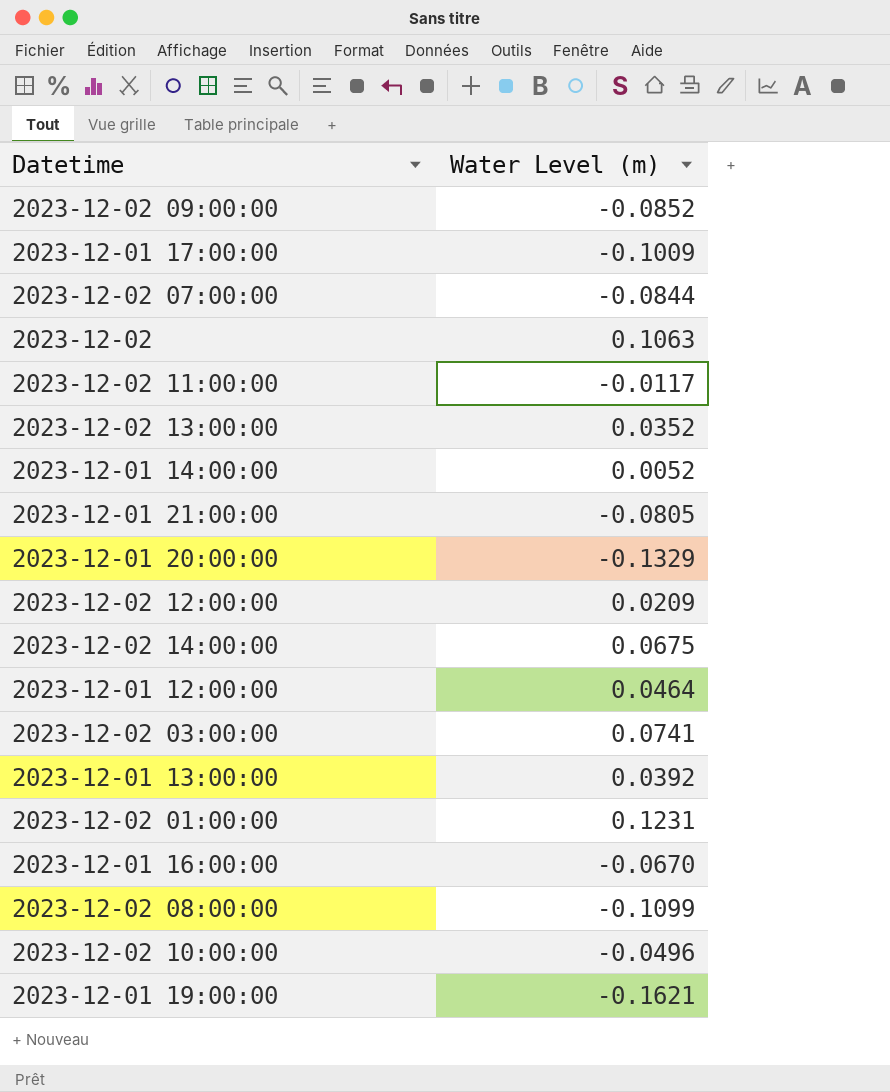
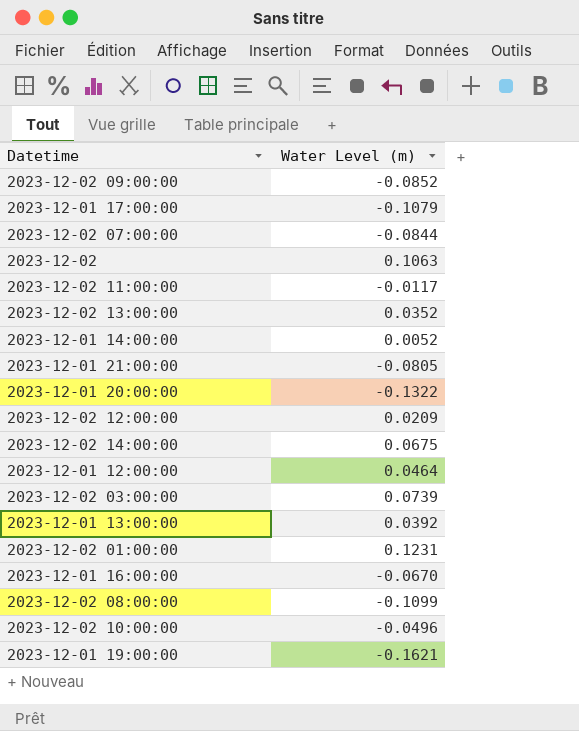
2023-12-01 17:00:00 | Water Level (m): -0.1009 -> -0.1079
2023-12-01 20:00:00 | Water Level (m): -0.1329 -> -0.1322
2023-12-02 03:00:00 | Water Level (m): 0.0741 -> 0.0739

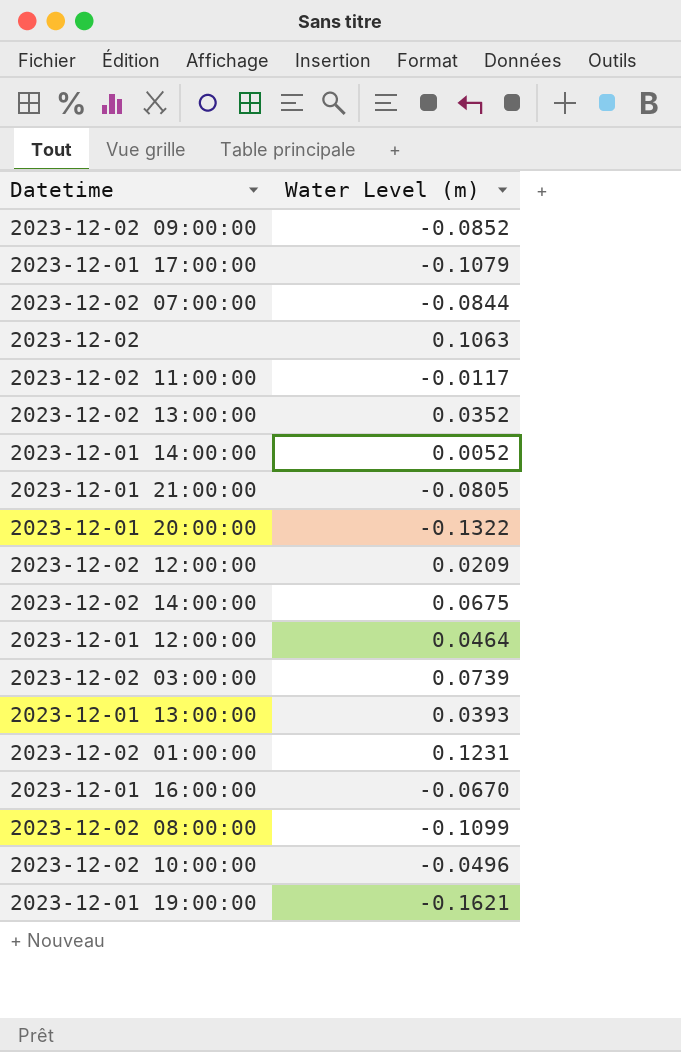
2023-12-01 13:00:00 | Water Level (m): 0.0392 -> 0.0393

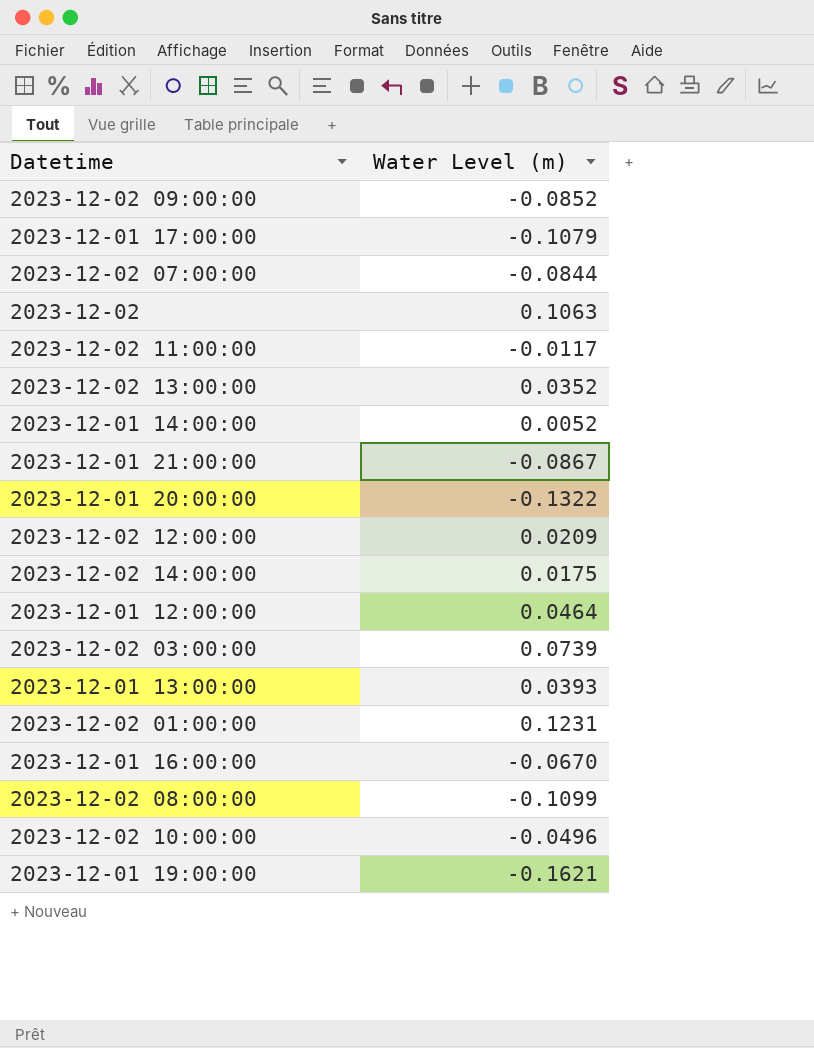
2023-12-01 21:00:00 | Water Level (m): -0.0805 -> -0.0867
2023-12-02 14:00:00 | Water Level (m): 0.0675 -> 0.0175

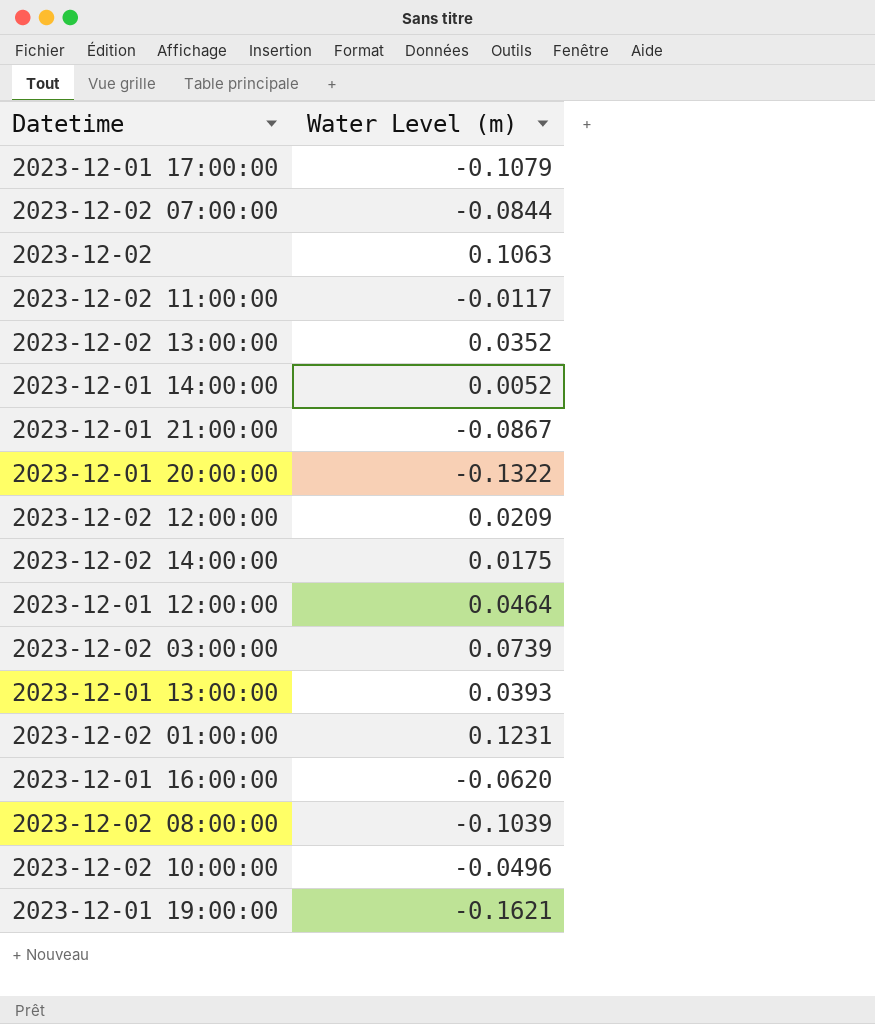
row 2023-12-02 09:00:00: -0.0852 -> none
2023-12-01 16:00:00 | Water Level (m): -0.0670 -> -0.0620
2023-12-02 08:00:00 | Water Level (m): -0.1099 -> -0.1039

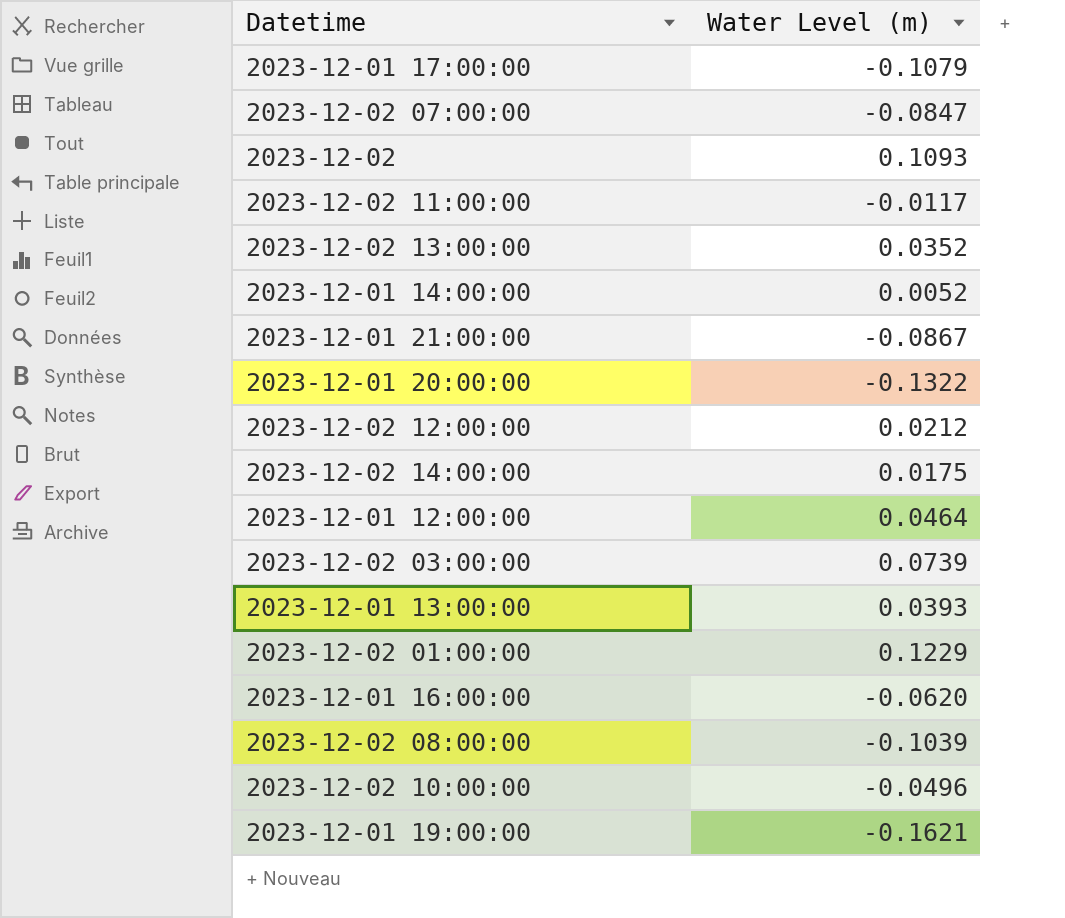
2023-12-02 07:00:00 | Water Level (m): -0.0844 -> -0.0847
2023-12-02 | Water Level (m): 0.1063 -> 0.1093
2023-12-02 12:00:00 | Water Level (m): 0.0209 -> 0.0212
2023-12-02 01:00:00 | Water Level (m): 0.1231 -> 0.1229

